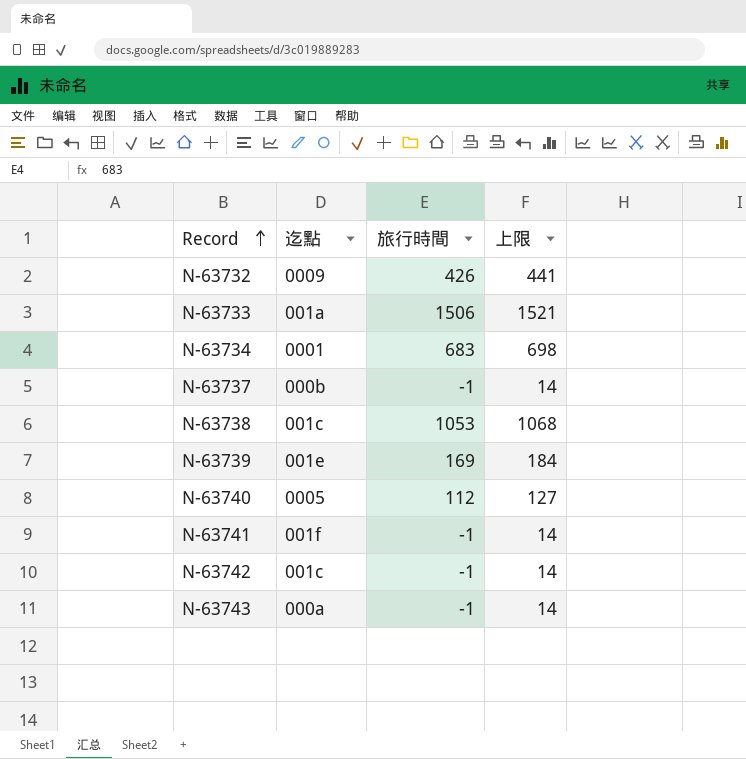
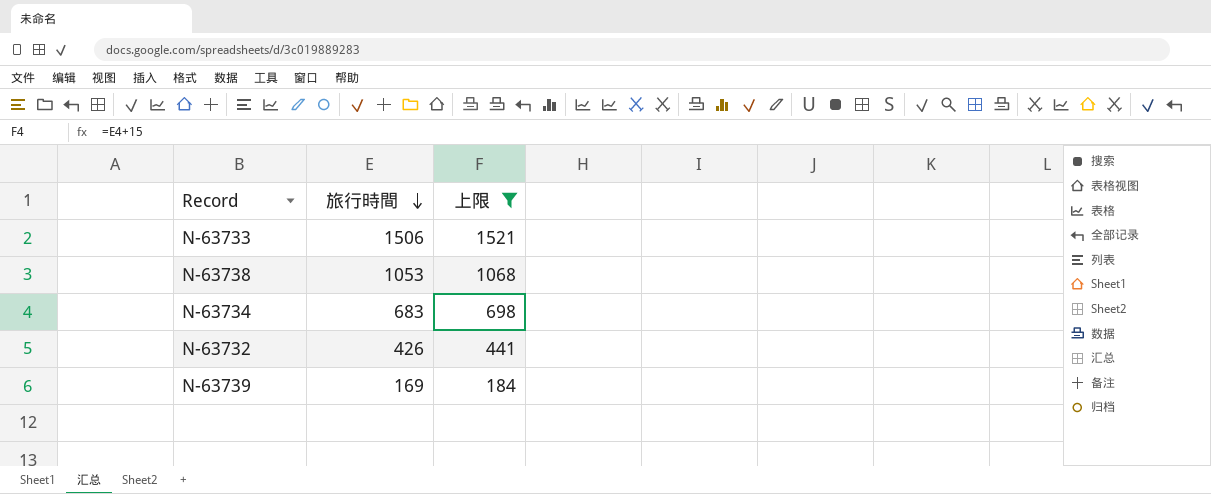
filter: none -> 上限 >= 184
row order: Record ascending -> 旅行時間 descending
column 迄點 | position: 2 -> none

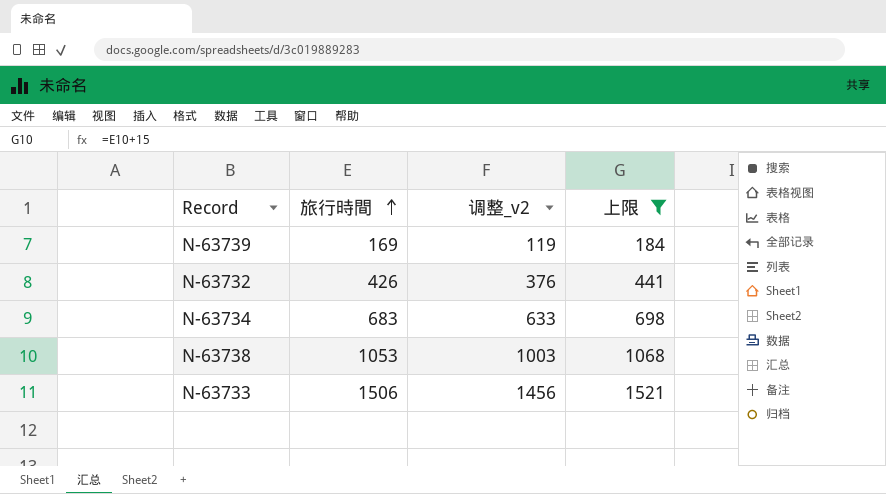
row order: 旅行時間 descending -> 旅行時間 ascending
column 调整_v2 | formula: none -> [旅行時間] - 50

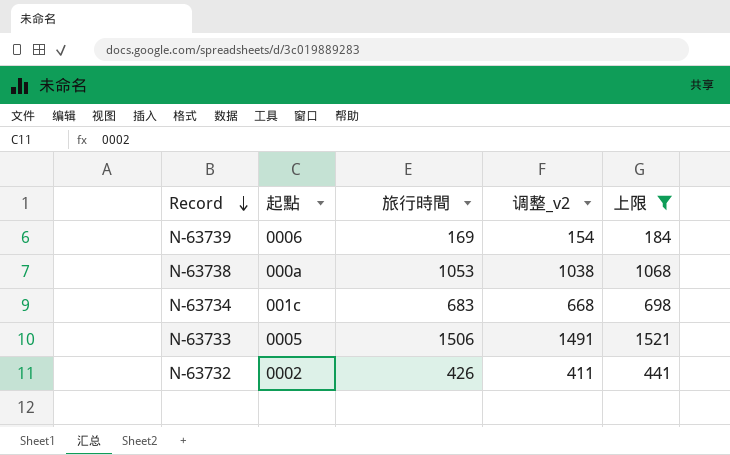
row order: 旅行時間 ascending -> Record descending
column 起點 | position: none -> 2
column 调整_v2 | formula: [旅行時間] - 50 -> [旅行時間] - 15

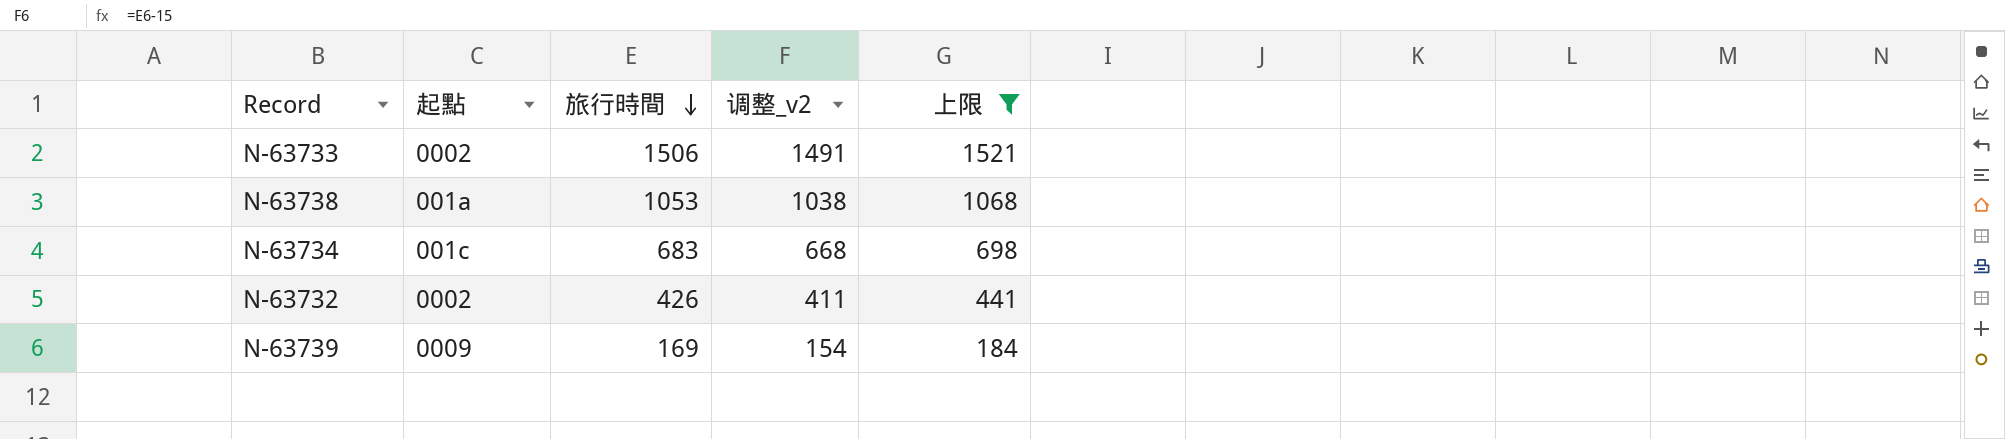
row order: Record descending -> 旅行時間 descending
N-63733 | 起點: 0005 -> 0002
N-63738 | 起點: 000a -> 001a
N-63739 | 起點: 0006 -> 0009

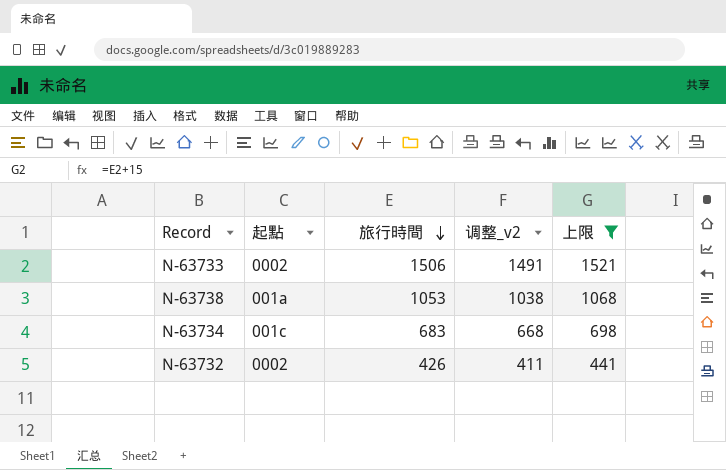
row N-63739: 0009 | 169 | 154 | 184 -> none

